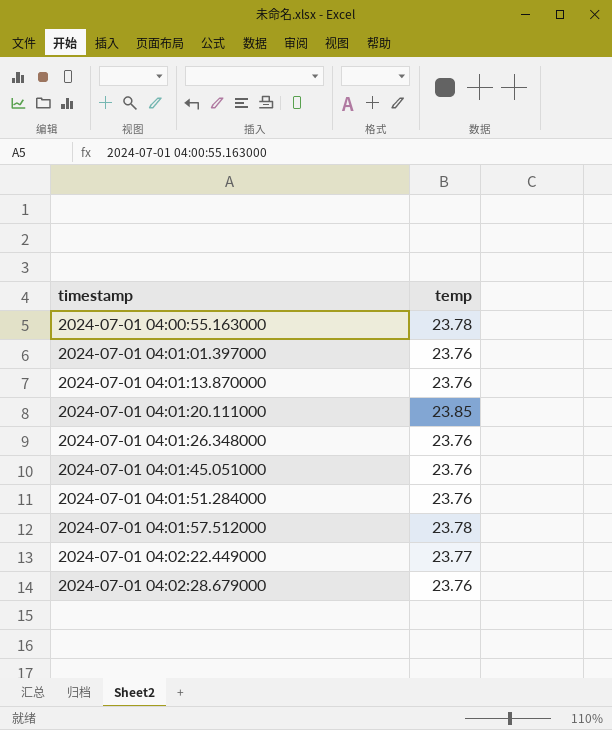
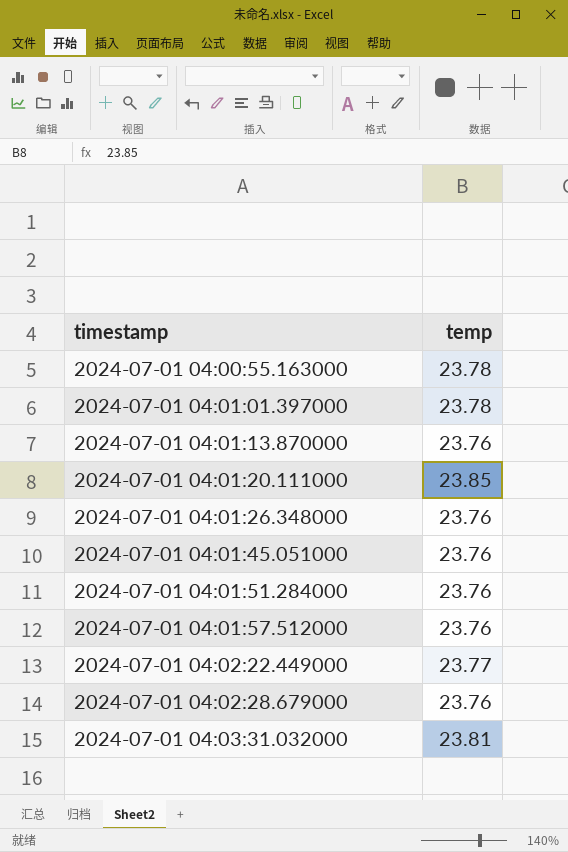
2024-07-01 04:01:01.397000 | temp: 23.76 -> 23.78
2024-07-01 04:01:57.512000 | temp: 23.78 -> 23.76
row 2024-07-01 04:03:31.032000: none -> 23.81

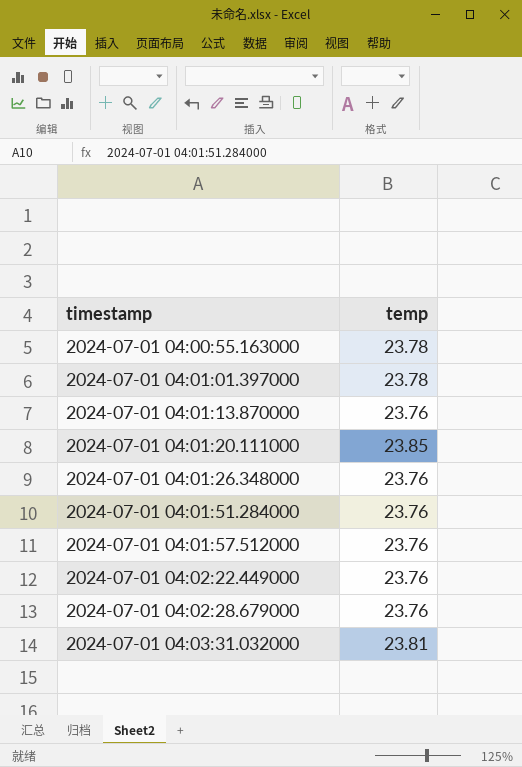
row 2024-07-01 04:01:45.051000: 23.76 -> none
2024-07-01 04:02:22.449000 | temp: 23.77 -> 23.76

